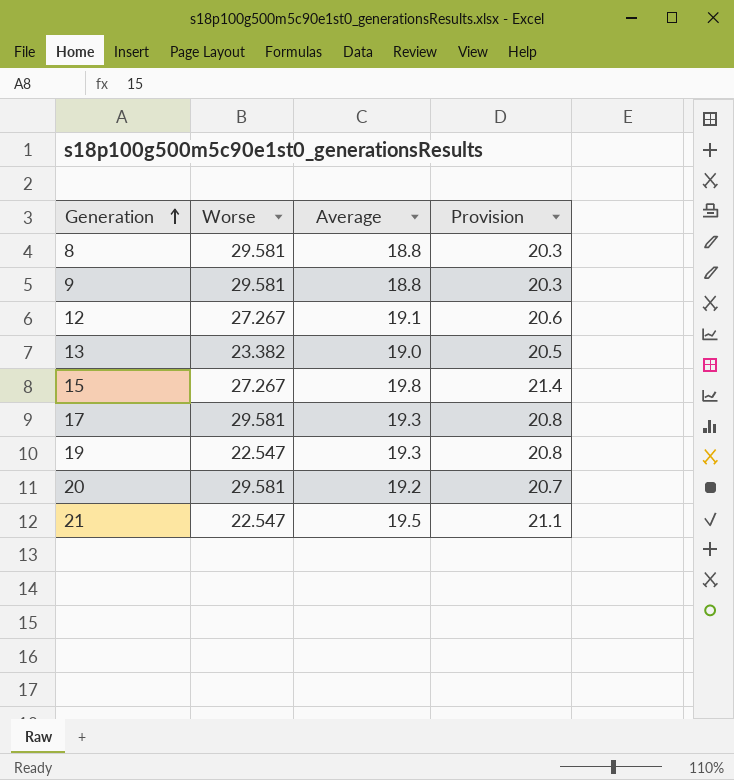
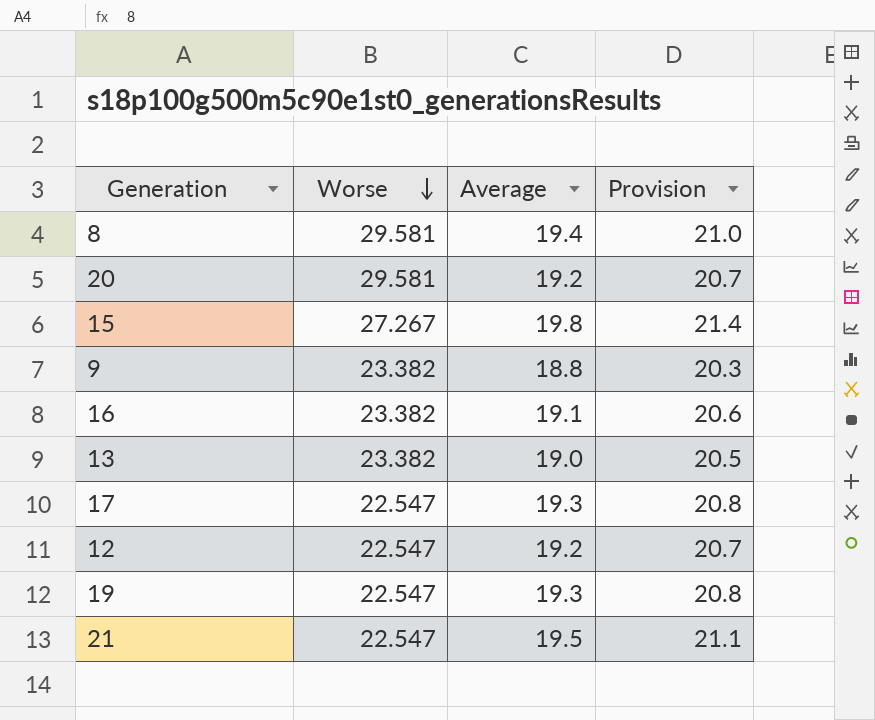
row order: Generation ascending -> Worse descending
8 | Average: 18.8 -> 19.4
8 | Provision: 20.3 -> 21.0
9 | Worse: 29.581 -> 23.382
row 16: none -> 23.382 | 19.1 | 20.6
17 | Worse: 29.581 -> 22.547
12 | Worse: 27.267 -> 22.547
12 | Average: 19.1 -> 19.2
12 | Provision: 20.6 -> 20.7

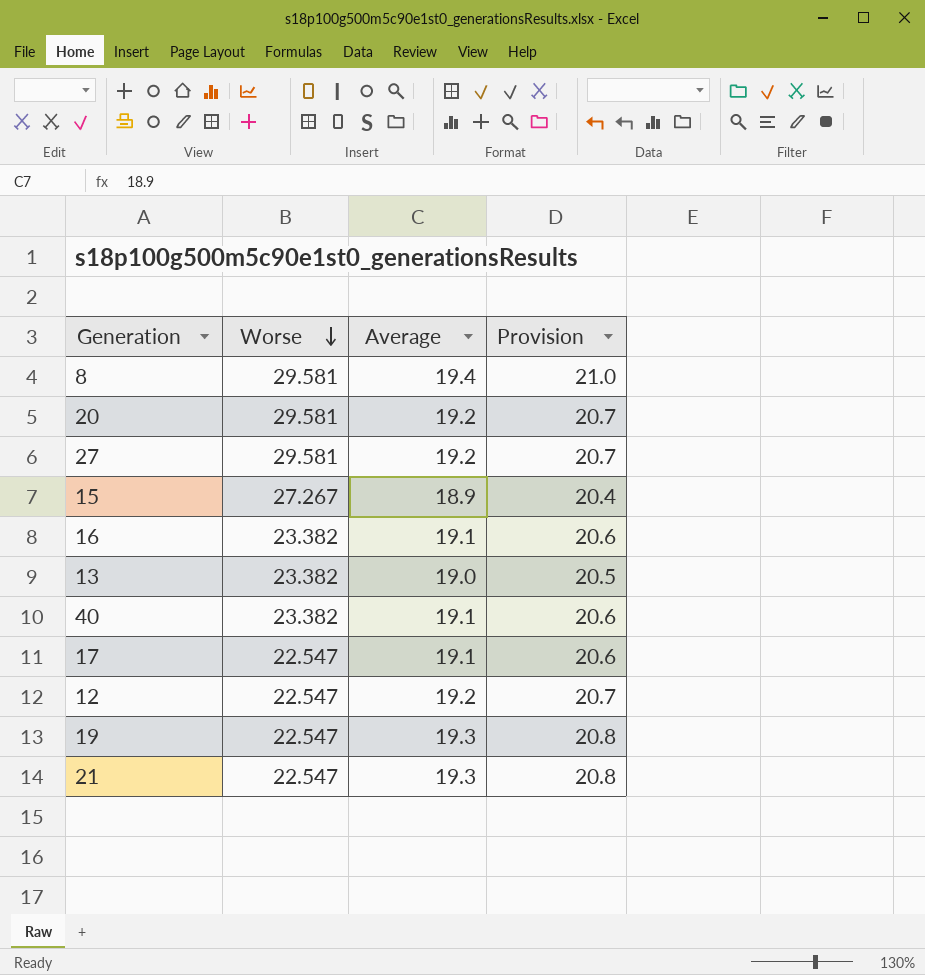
row 9: 23.382 | 18.8 | 20.3 -> none
row 27: none -> 29.581 | 19.2 | 20.7
15 | Average: 19.8 -> 18.9
15 | Provision: 21.4 -> 20.4
row 40: none -> 23.382 | 19.1 | 20.6
17 | Average: 19.3 -> 19.1
17 | Provision: 20.8 -> 20.6
21 | Average: 19.5 -> 19.3
21 | Provision: 21.1 -> 20.8

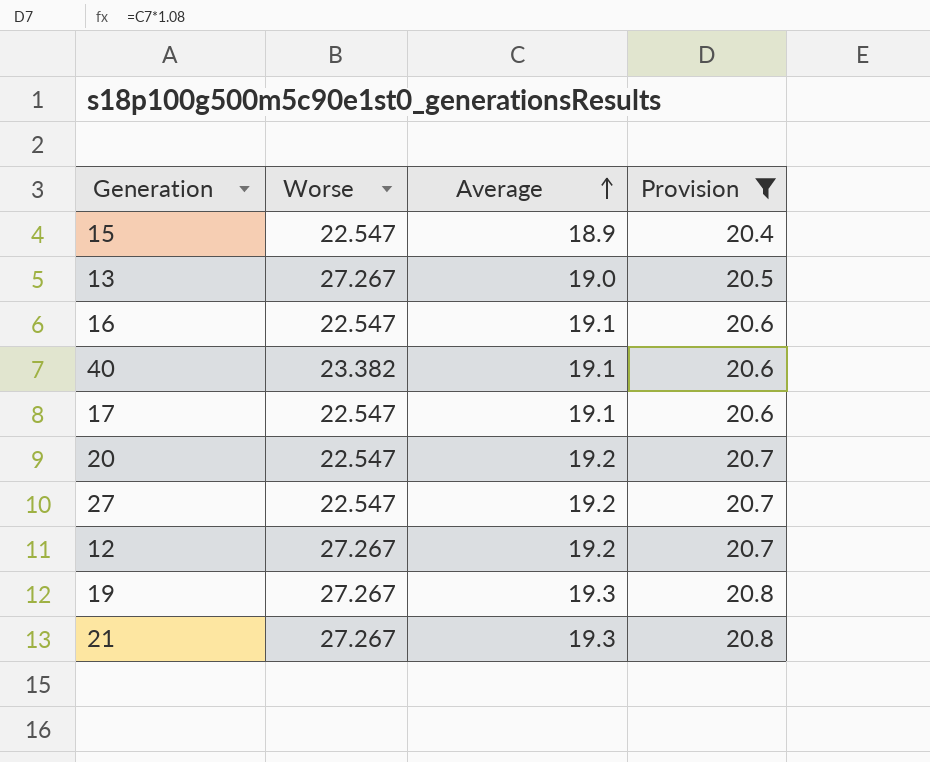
filter: none -> Provision != 21.0
row order: Worse descending -> Average ascending
15 | Worse: 27.267 -> 22.547
13 | Worse: 23.382 -> 27.267
16 | Worse: 23.382 -> 22.547
20 | Worse: 29.581 -> 22.547
27 | Worse: 29.581 -> 22.547
12 | Worse: 22.547 -> 27.267
19 | Worse: 22.547 -> 27.267
21 | Worse: 22.547 -> 27.267

